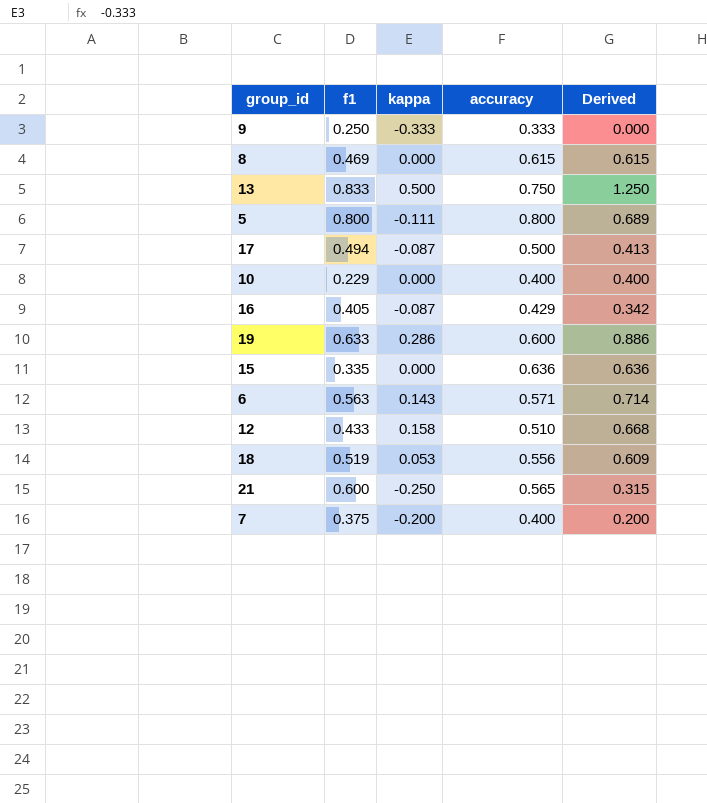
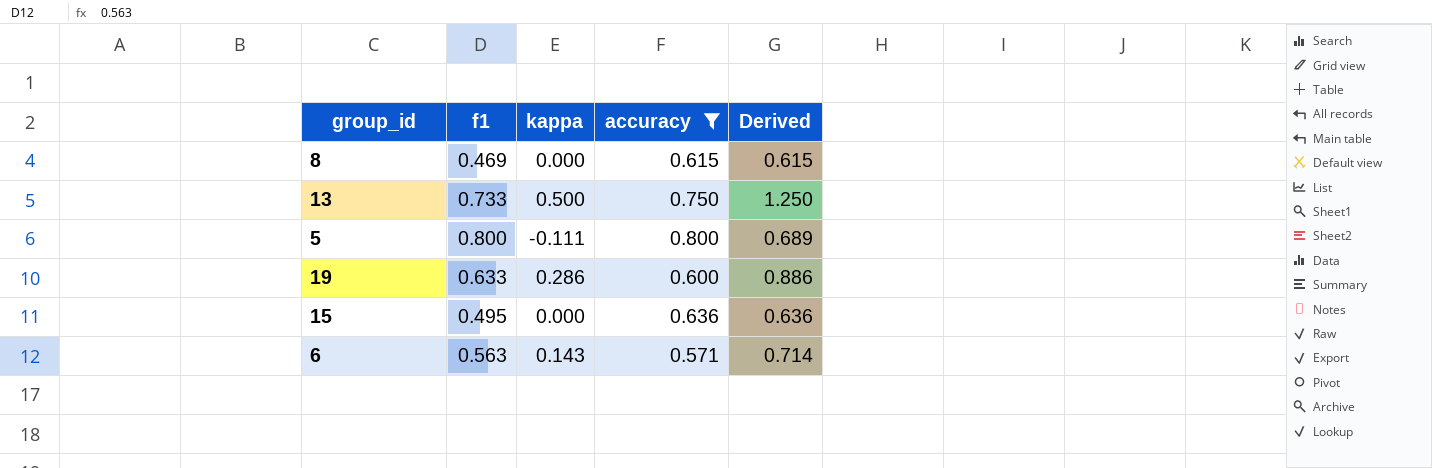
filter: none -> accuracy >= 0.571
13 | f1: 0.833 -> 0.733
15 | f1: 0.335 -> 0.495

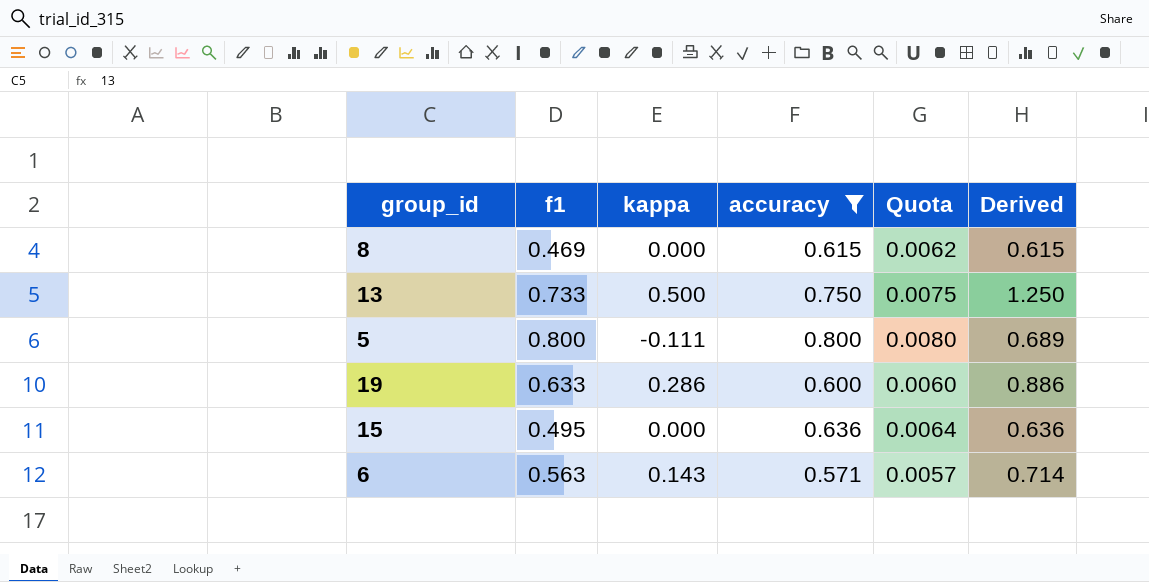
column Quota | formula: none -> [accuracy] * 0.01

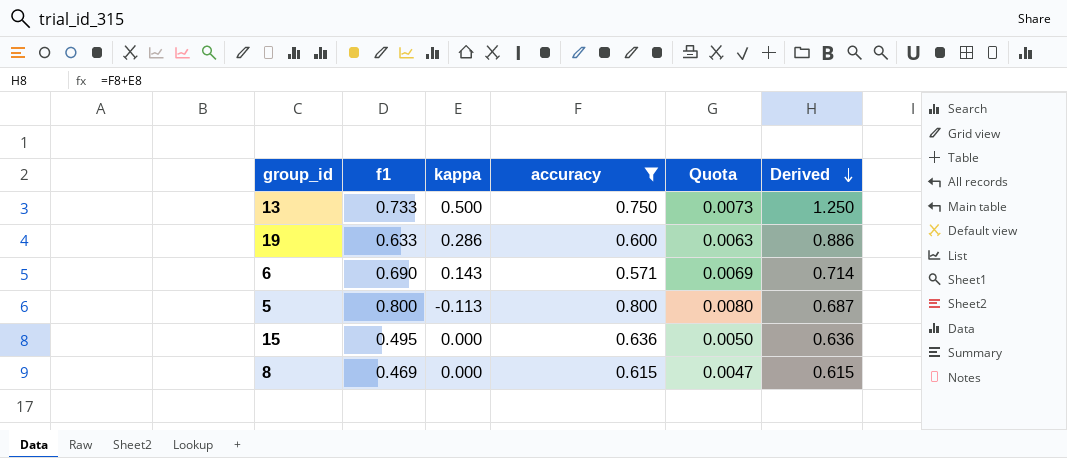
row order: none -> Derived descending
column Quota | formula: [accuracy] * 0.01 -> [f1] * 0.01
6 | f1: 0.563 -> 0.690
5 | kappa: -0.111 -> -0.113
5 | Derived: 0.689 -> 0.687

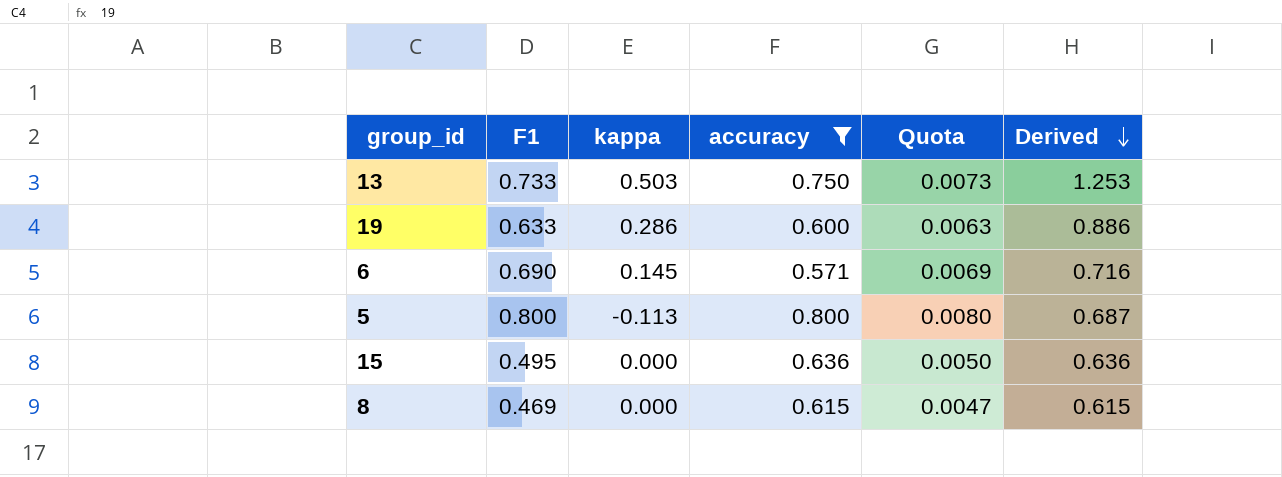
column name: f1 -> F1
13 | kappa: 0.500 -> 0.503
13 | Derived: 1.250 -> 1.253
6 | kappa: 0.143 -> 0.145
6 | Derived: 0.714 -> 0.716

